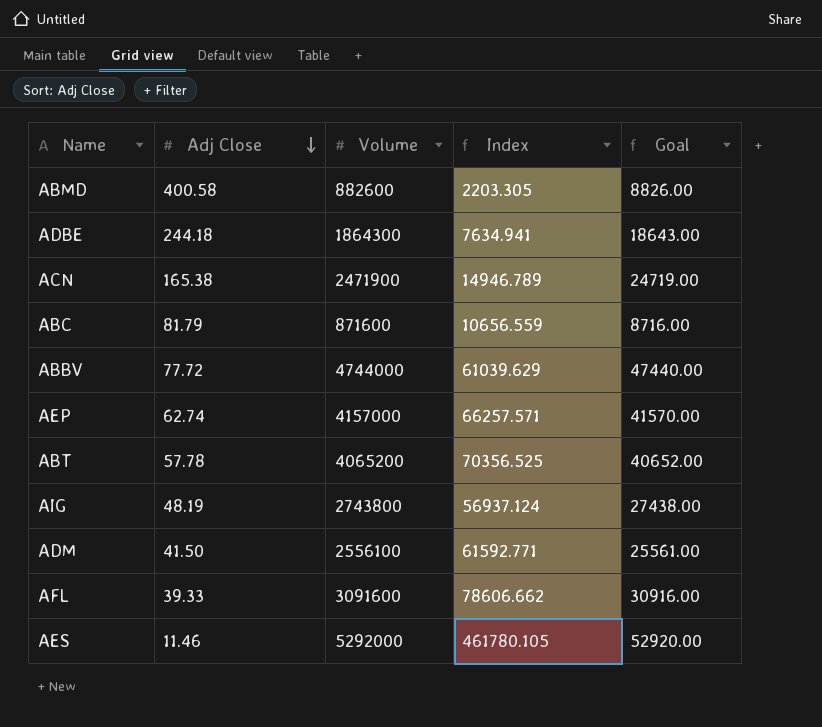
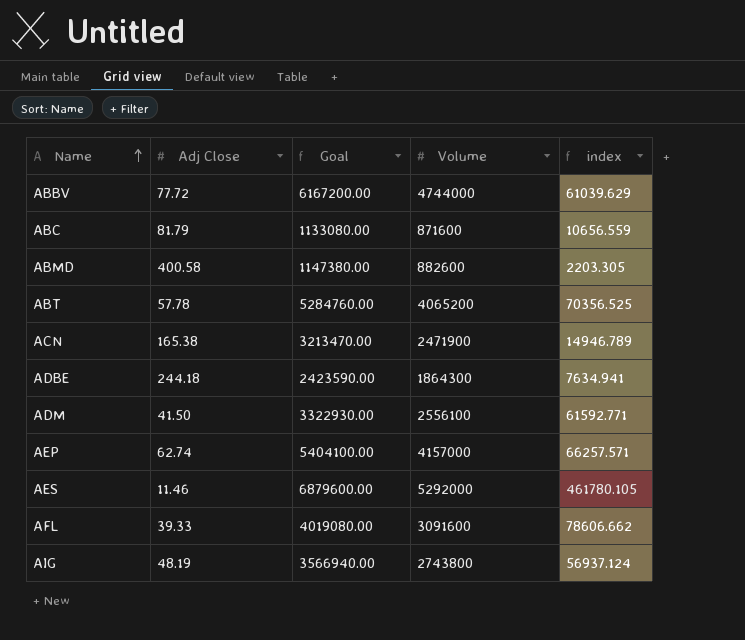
row order: Adj Close descending -> Name ascending
column Goal | formula: [Volume] * 0.01 -> [Volume] * 1.3
column Goal | position: 5 -> 3
column name: Index -> index

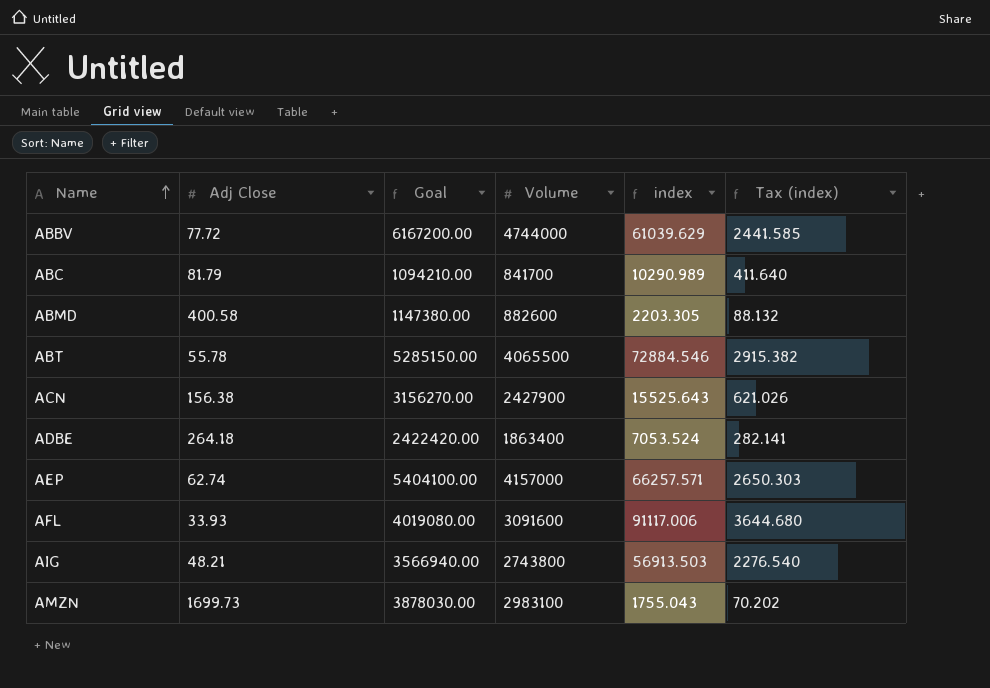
column Tax (index) | formula: none -> [index] * 0.04
row ADM: 41.50 | 3322930.00 | 2556100 | 61592.771 -> none
row AES: 11.46 | 6879600.00 | 5292000 | 461780.105 -> none
ABC | Goal: 1133080.00 -> 1094210.00
ABC | Volume: 871600 -> 841700
ABC | index: 10656.559 -> 10290.989
ABT | Adj Close: 57.78 -> 55.78
ABT | Goal: 5284760.00 -> 5285150.00
ABT | Volume: 4065200 -> 4065500
ABT | index: 70356.525 -> 72884.546
ACN | Adj Close: 165.38 -> 156.38
ACN | Goal: 3213470.00 -> 3156270.00
ACN | Volume: 2471900 -> 2427900
ACN | index: 14946.789 -> 15525.643
ADBE | Adj Close: 244.18 -> 264.18
ADBE | Goal: 2423590.00 -> 2422420.00
ADBE | Volume: 1864300 -> 1863400
ADBE | index: 7634.941 -> 7053.524
AFL | Adj Close: 39.33 -> 33.93
AFL | index: 78606.662 -> 91117.006
AIG | Adj Close: 48.19 -> 48.21
AIG | index: 56937.124 -> 56913.503
row AMZN: none -> 1699.73 | 3878030.00 | 2983100 | 1755.043 | 70.202

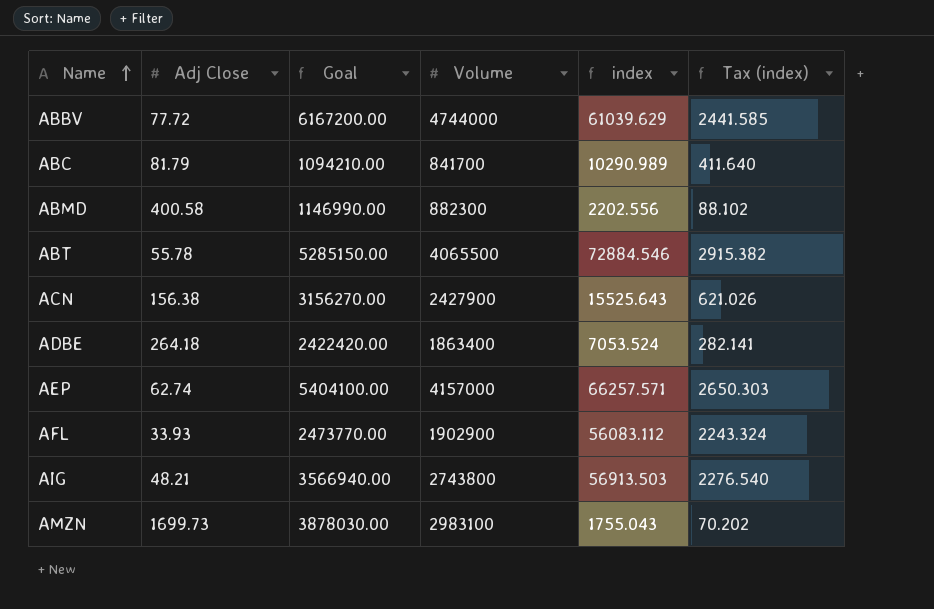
ABMD | Goal: 1147380.00 -> 1146990.00
ABMD | Volume: 882600 -> 882300
ABMD | index: 2203.305 -> 2202.556
ABMD | Tax (index): 88.132 -> 88.102
AFL | Goal: 4019080.00 -> 2473770.00
AFL | Volume: 3091600 -> 1902900
AFL | index: 91117.006 -> 56083.112
AFL | Tax (index): 3644.680 -> 2243.324

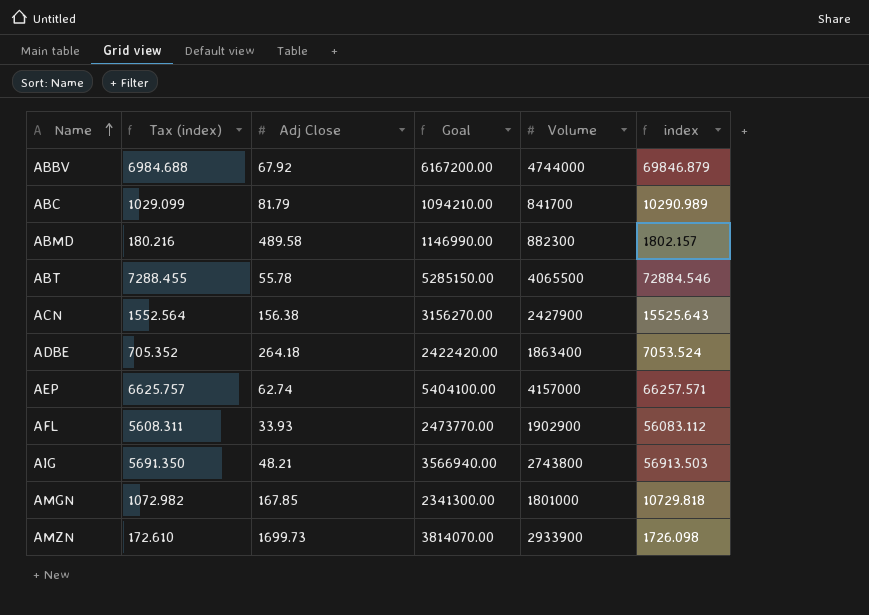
column Tax (index) | formula: [index] * 0.04 -> [index] * 0.1
column Tax (index) | position: 6 -> 2
ABBV | Adj Close: 77.72 -> 67.92
ABBV | index: 61039.629 -> 69846.879
ABMD | Adj Close: 400.58 -> 489.58
ABMD | index: 2202.556 -> 1802.157
row AMGN: none -> 1072.982 | 167.85 | 2341300.00 | 1801000 | 10729.818
AMZN | Goal: 3878030.00 -> 3814070.00
AMZN | Volume: 2983100 -> 2933900
AMZN | index: 1755.043 -> 1726.098

